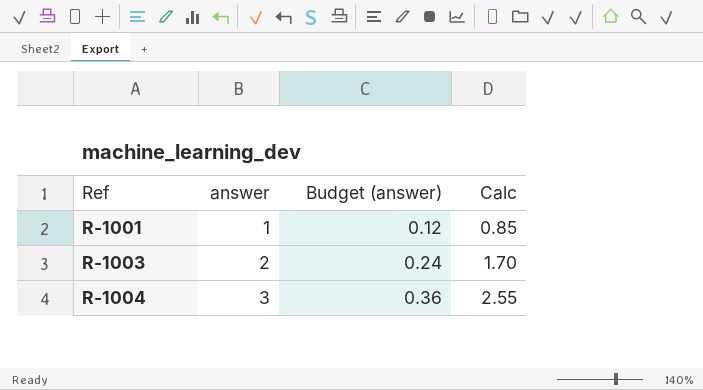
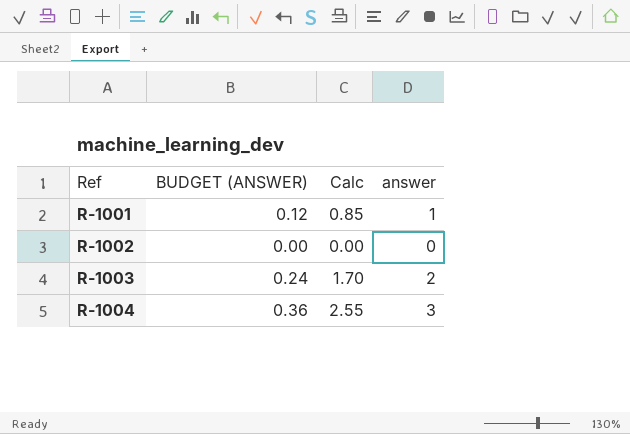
column name: Budget (answer) -> BUDGET (ANSWER)
column answer | position: 2 -> 4
row R-1002: none -> 0.00 | 0.00 | 0

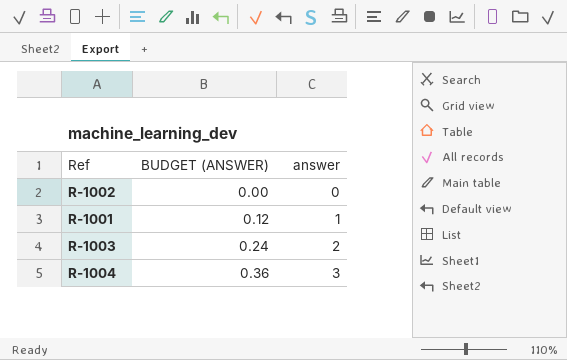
row order: Ref ascending -> BUDGET (ANSWER) ascending
column Calc | formula: [answer] * 0.85 -> none

